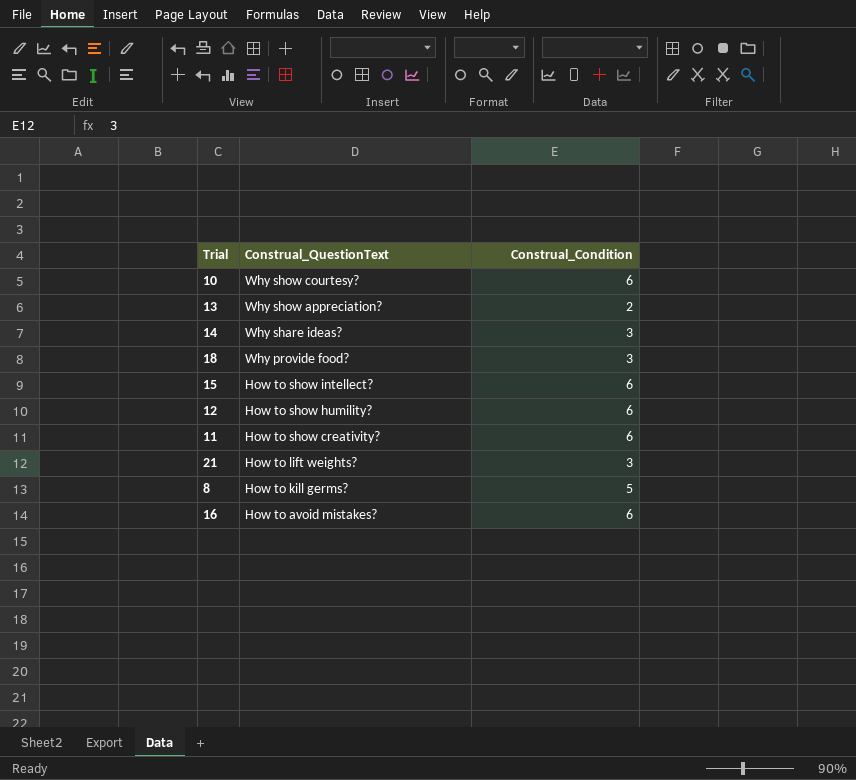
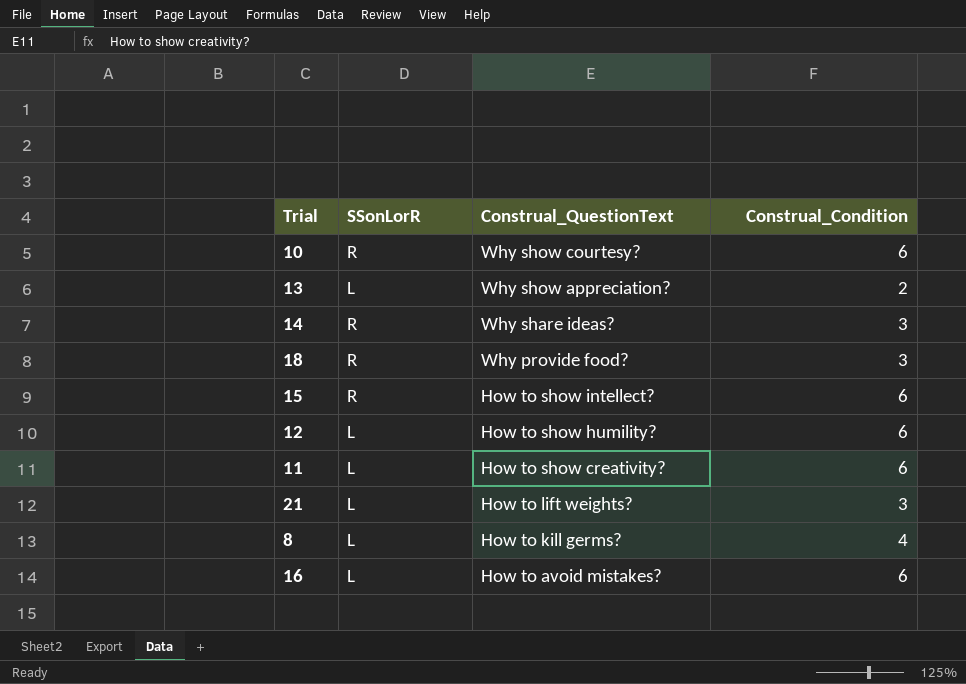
column SSonLorR | position: none -> 2
8 | Construal_Condition: 5 -> 4

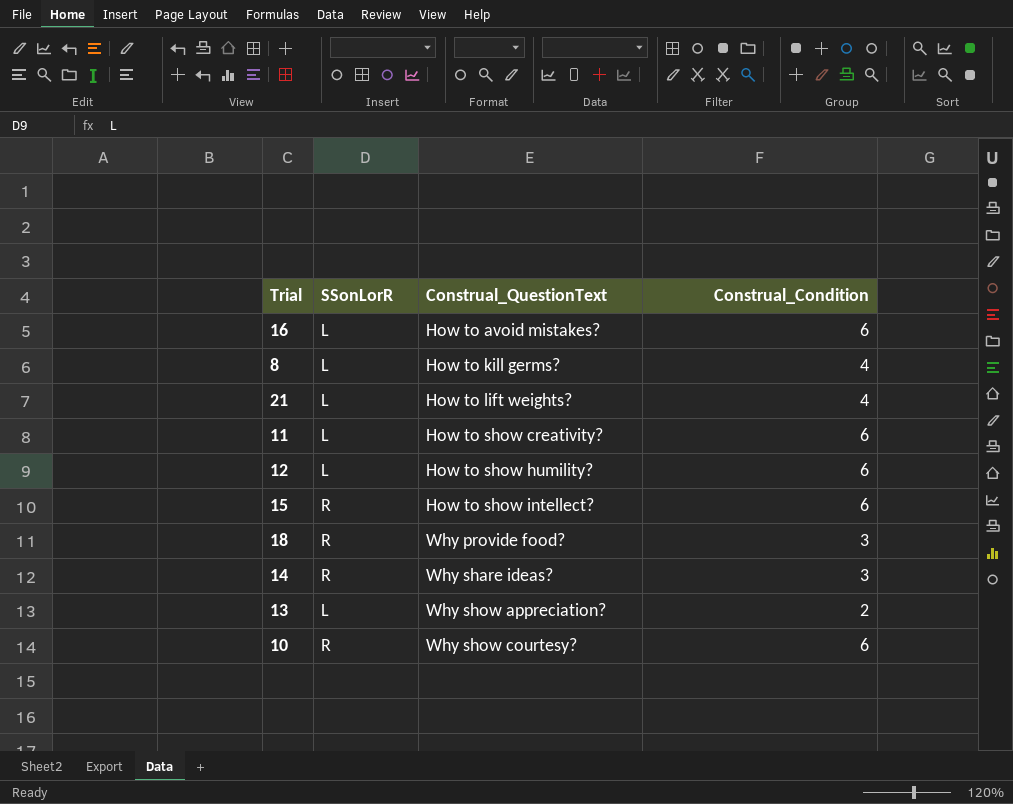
row order: Construal_QuestionText descending -> Construal_QuestionText ascending
21 | Construal_Condition: 3 -> 4

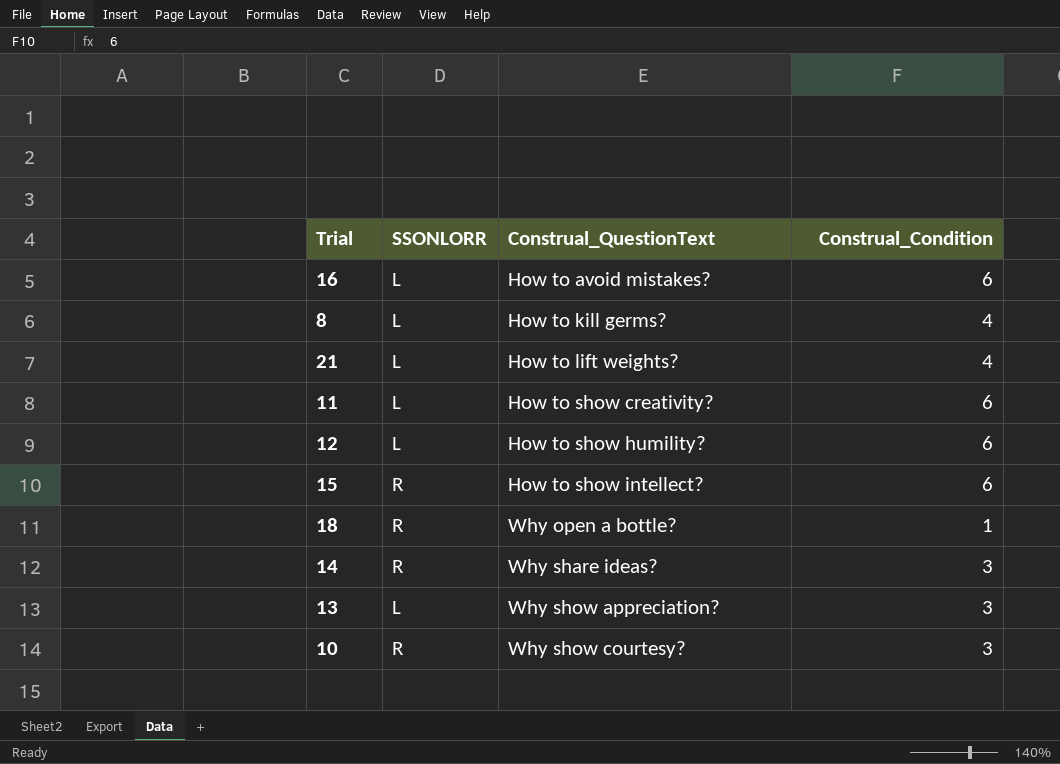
column name: SSonLorR -> SSONLORR
18 | Construal_QuestionText: Why provide food? -> Why open a bottle?
18 | Construal_Condition: 3 -> 1
13 | Construal_Condition: 2 -> 3
10 | Construal_Condition: 6 -> 3

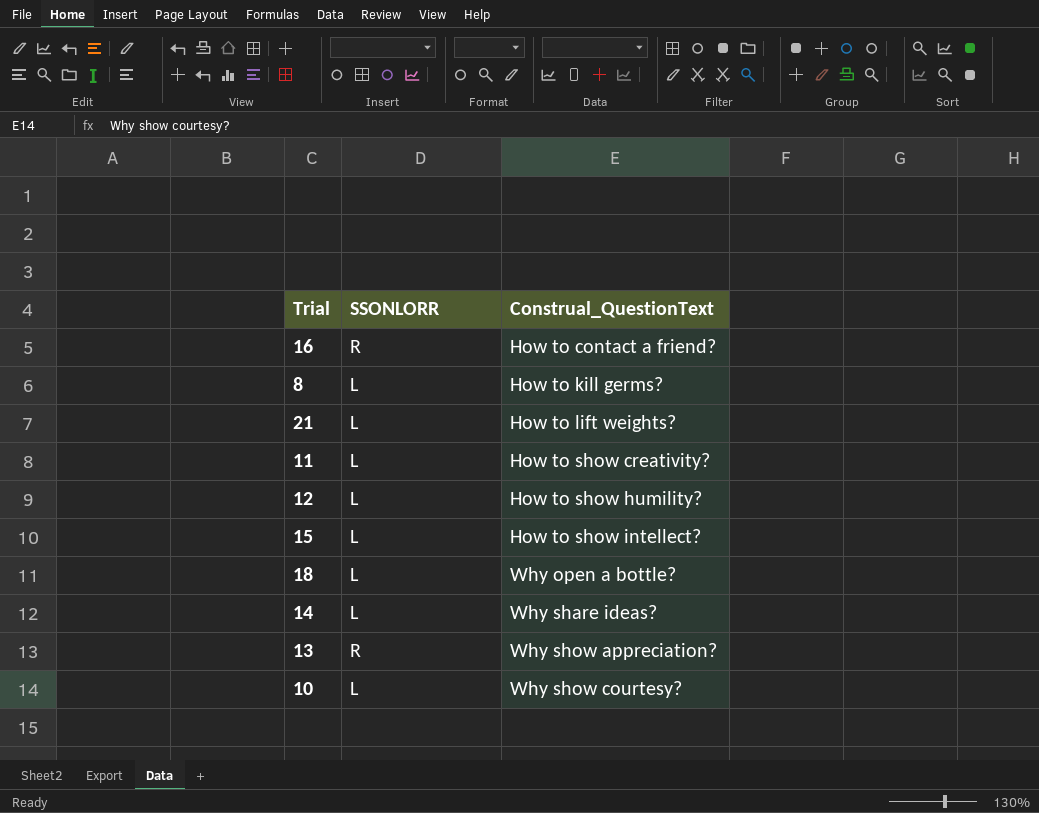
column Construal_Condition | position: 4 -> none
16 | SSONLORR: L -> R
16 | Construal_QuestionText: How to avoid mistakes? -> How to contact a friend?
15 | SSONLORR: R -> L
18 | SSONLORR: R -> L
14 | SSONLORR: R -> L
13 | SSONLORR: L -> R
10 | SSONLORR: R -> L

